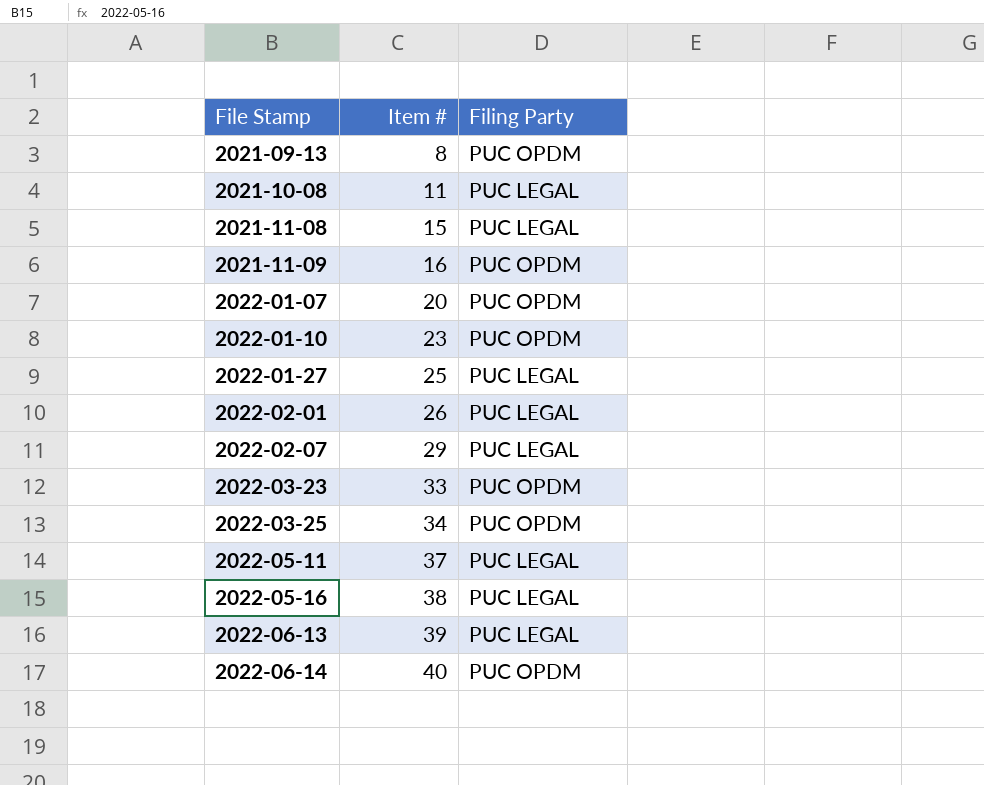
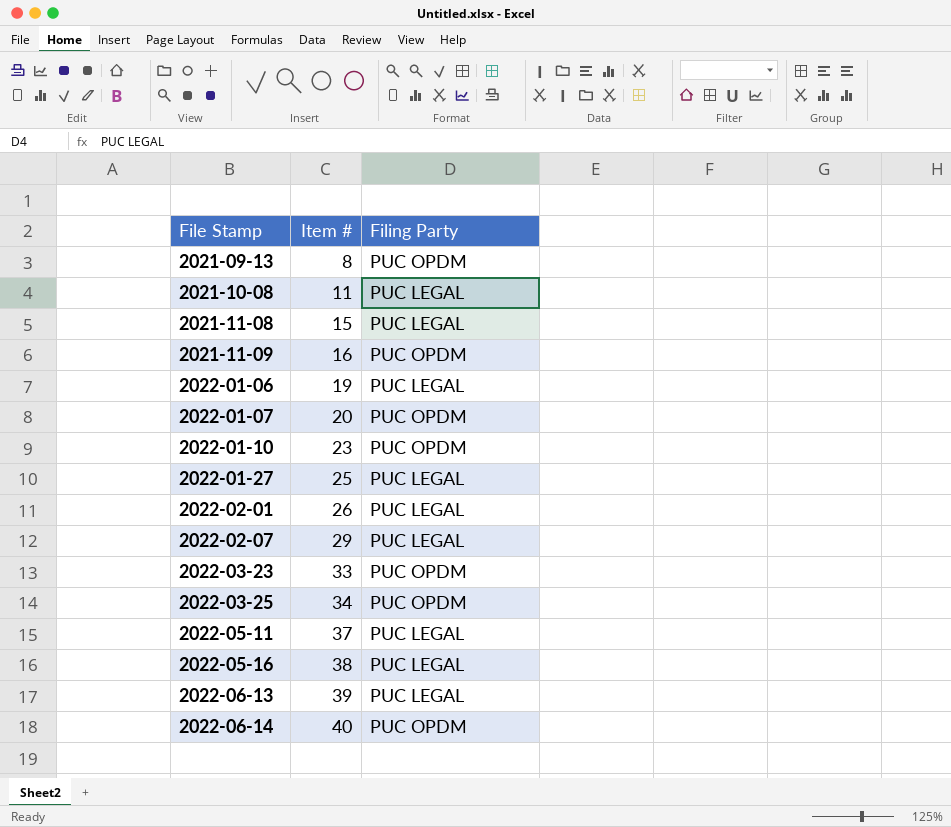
row 2022-01-06: none -> 19 | PUC LEGAL

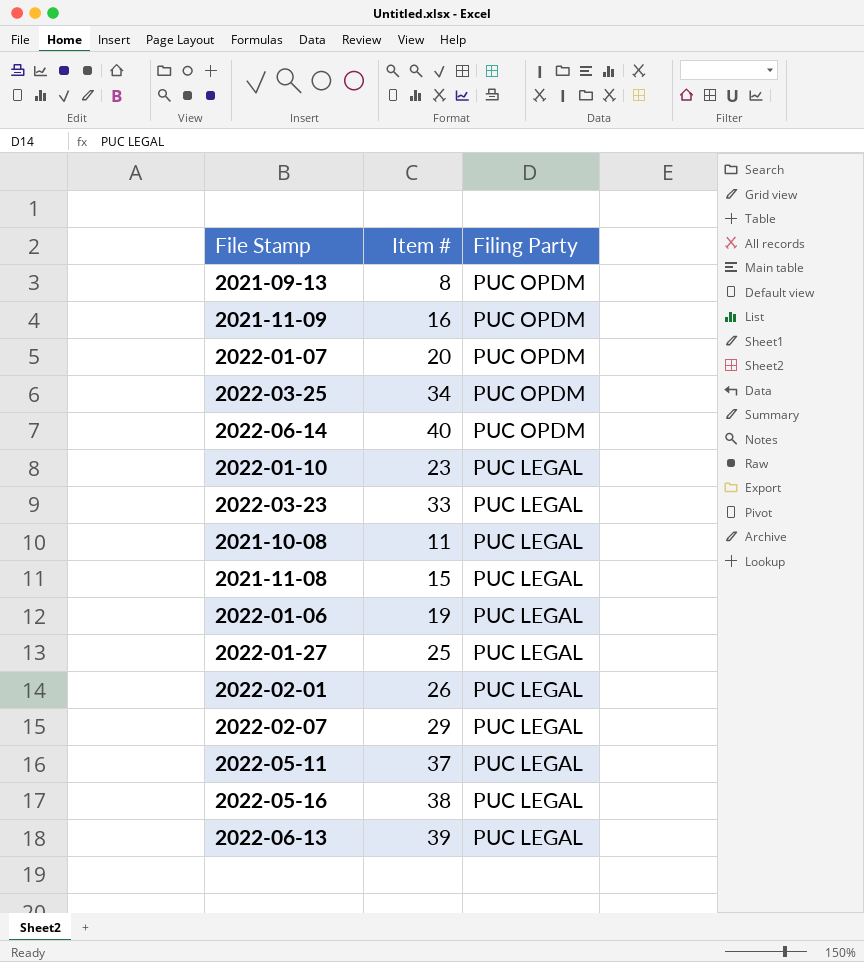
row order: File Stamp ascending -> Filing Party descending
2022-01-10 | Filing Party: PUC OPDM -> PUC LEGAL
2022-03-23 | Filing Party: PUC OPDM -> PUC LEGAL

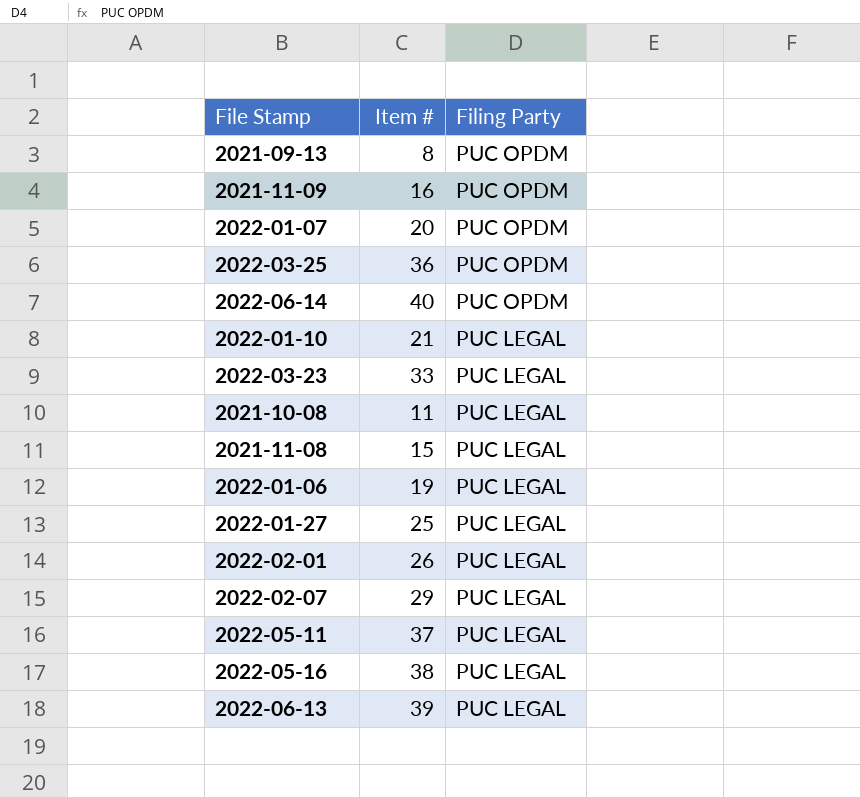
2022-03-25 | Item #: 34 -> 36
2022-01-10 | Item #: 23 -> 21

